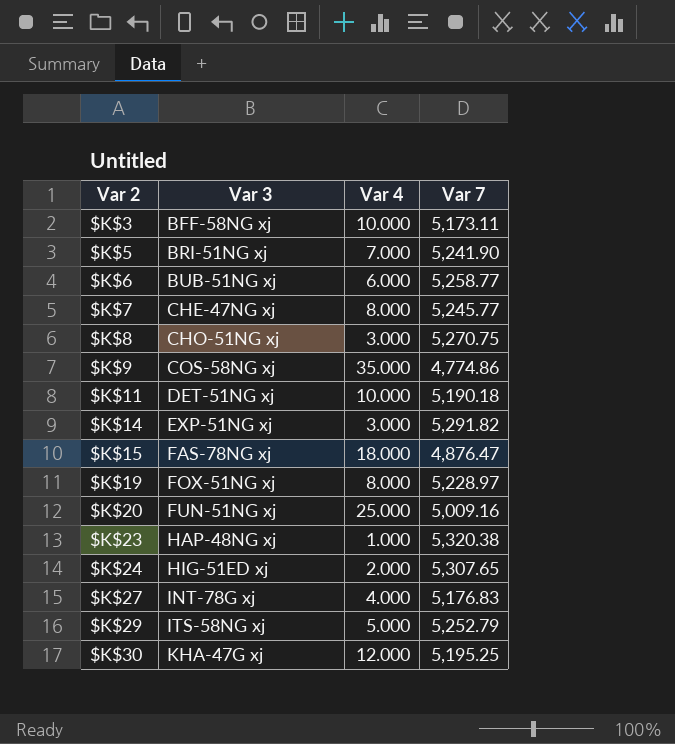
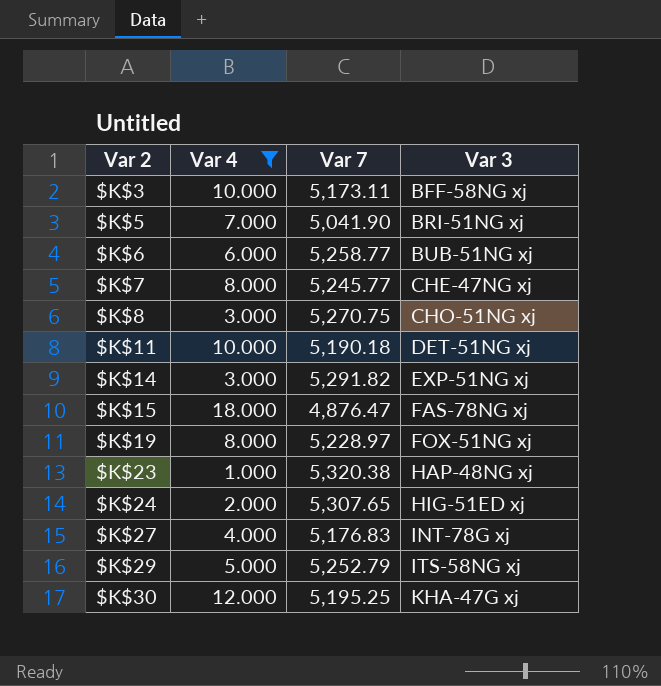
filter: none -> Var 4 <= 18.000
column Var 3 | position: 2 -> 4
$K$5 | Var 7: 5,241.90 -> 5,041.90

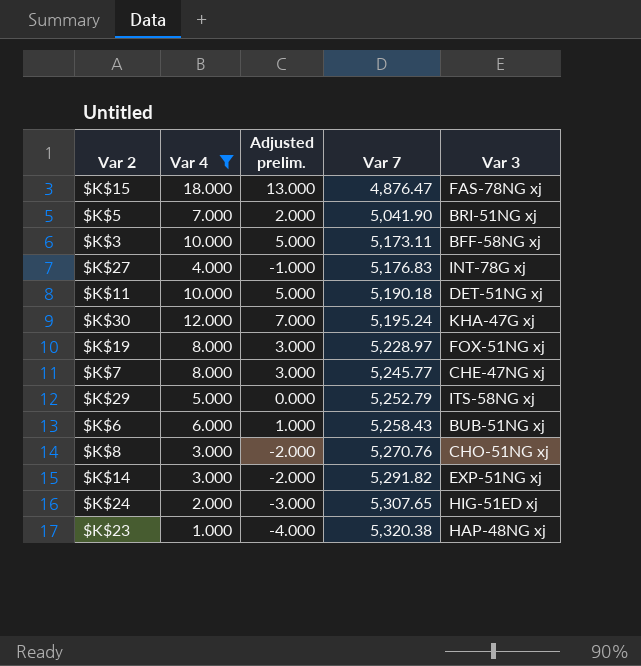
row order: Var 2 ascending -> Var 7 ascending
column Adjusted prelim. | formula: none -> [Var 4] - 5
$K$30 | Var 7: 5,195.25 -> 5,195.24
$K$6 | Var 7: 5,258.77 -> 5,258.43
$K$8 | Var 7: 5,270.75 -> 5,270.76

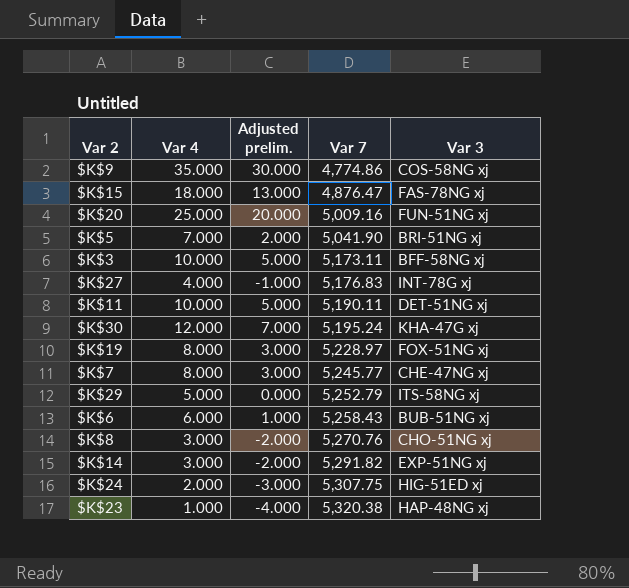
filter: Var 4 <= 18.000 -> none
$K$11 | Var 7: 5,190.18 -> 5,190.11
$K$24 | Var 7: 5,307.65 -> 5,307.75

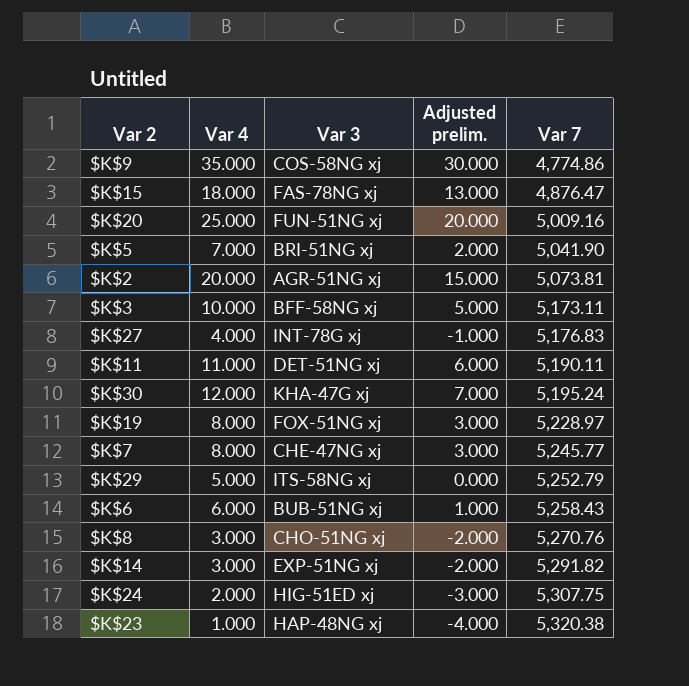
column Var 3 | position: 5 -> 3
row $K$2: none -> 20.000 | AGR-51NG xj | 15.000 | 5,073.81
$K$11 | Var 4: 10.000 -> 11.000
$K$11 | Adjusted prelim.: 5.000 -> 6.000

